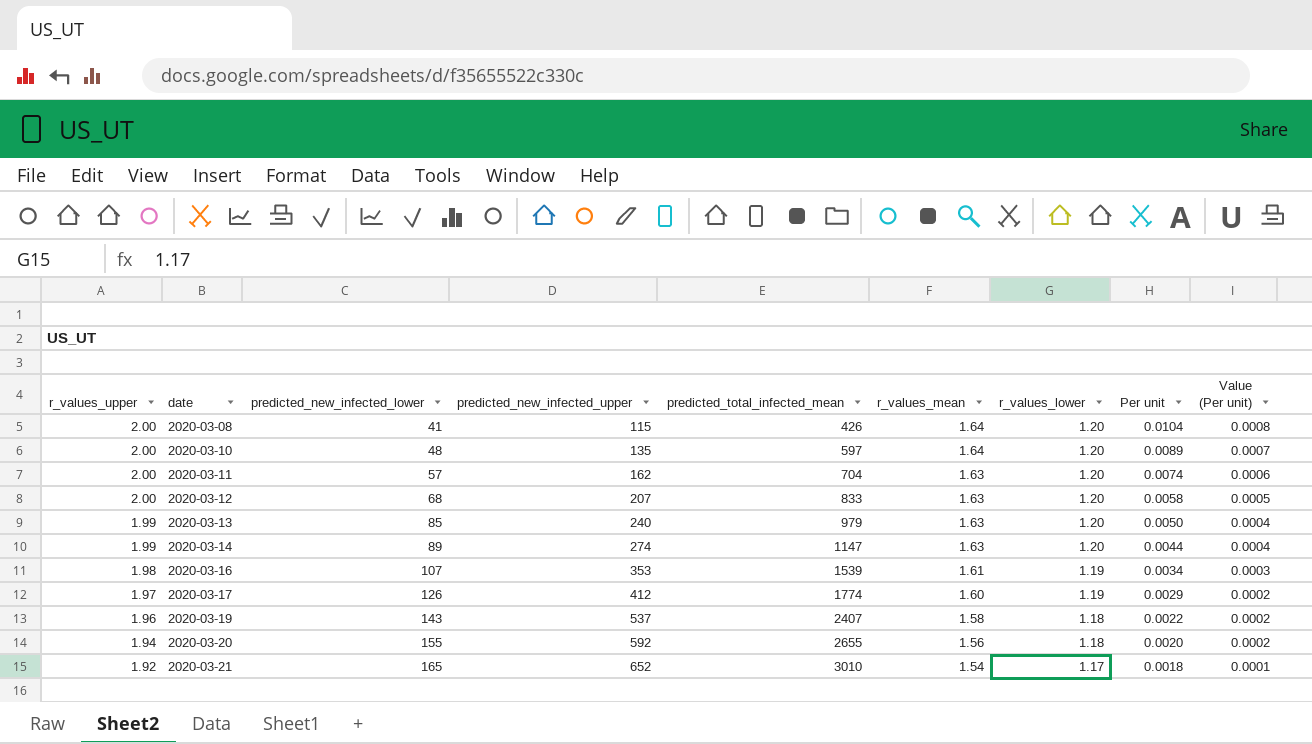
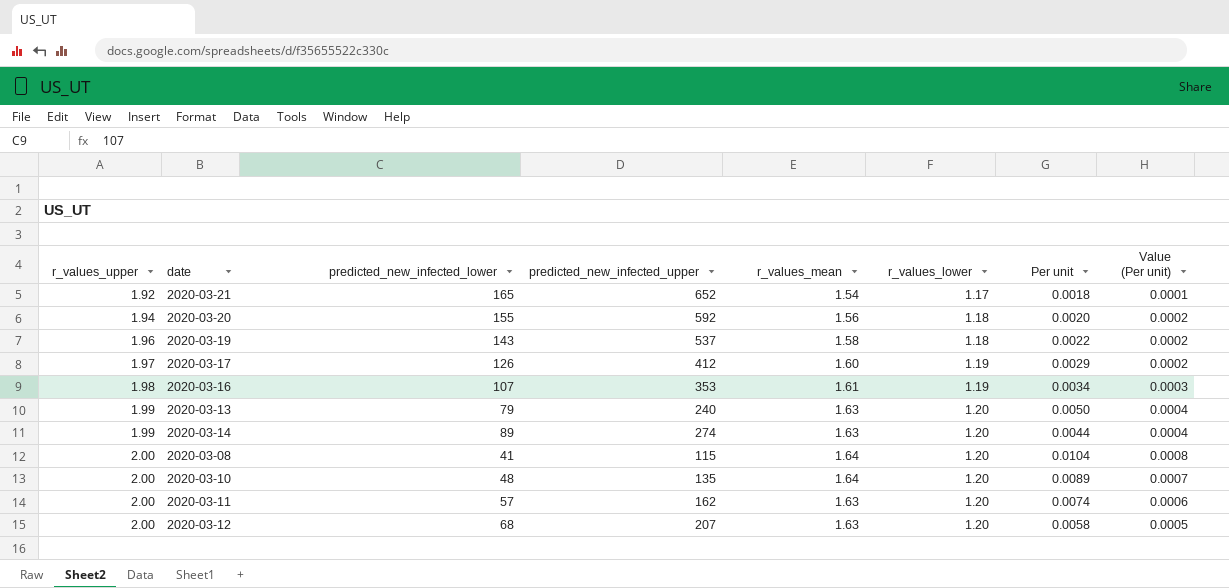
row order: r_values_upper descending -> r_values_upper ascending
column predicted_total_infected_mean | position: 5 -> none
2020-03-13 | predicted_new_infected_lower: 85 -> 79

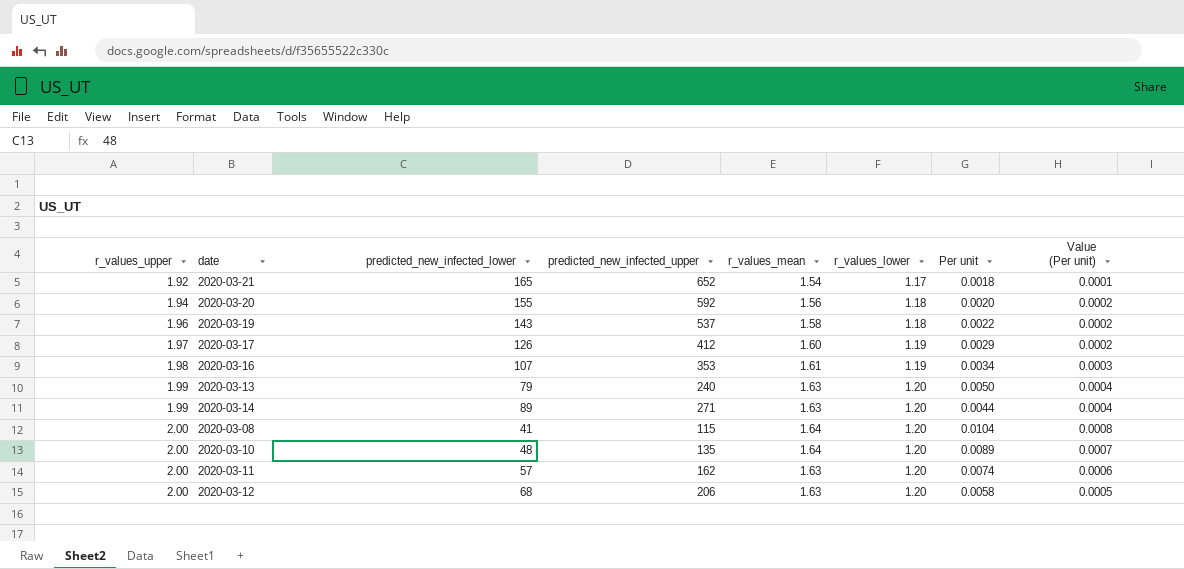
2020-03-14 | predicted_new_infected_upper: 274 -> 271
2020-03-12 | predicted_new_infected_upper: 207 -> 206

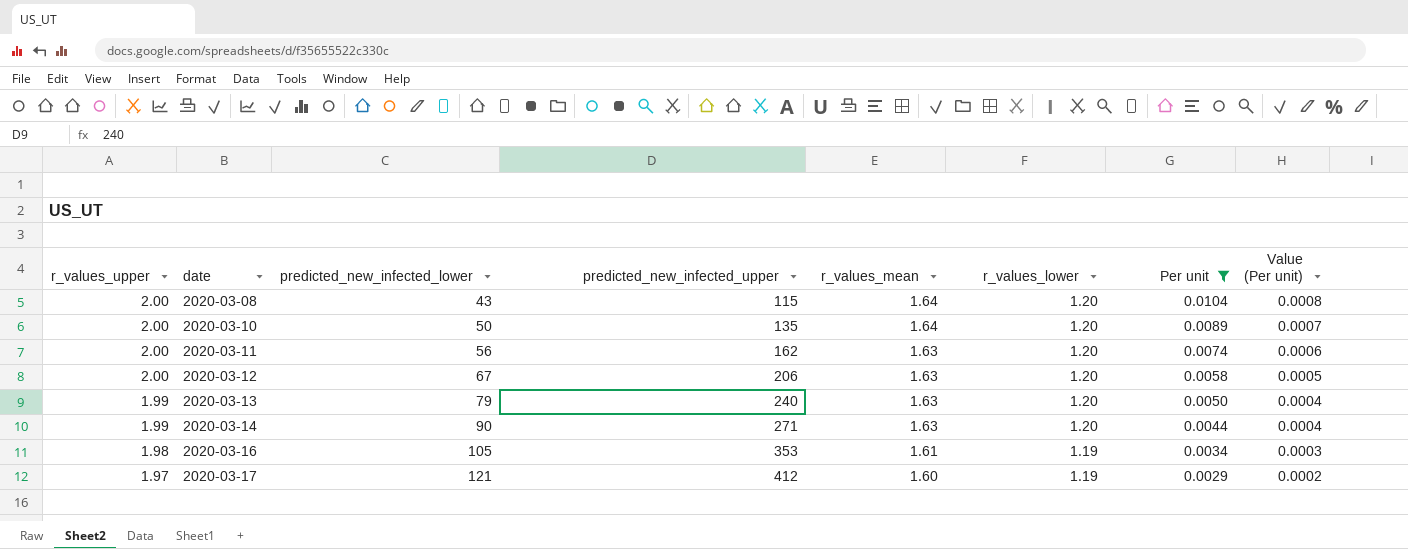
filter: none -> Per unit >= 0.0029
row order: r_values_upper ascending -> r_values_upper descending
2020-03-08 | predicted_new_infected_lower: 41 -> 43
2020-03-10 | predicted_new_infected_lower: 48 -> 50
2020-03-11 | predicted_new_infected_lower: 57 -> 56
2020-03-12 | predicted_new_infected_lower: 68 -> 67
2020-03-14 | predicted_new_infected_lower: 89 -> 90
2020-03-16 | predicted_new_infected_lower: 107 -> 105
2020-03-17 | predicted_new_infected_lower: 126 -> 121

